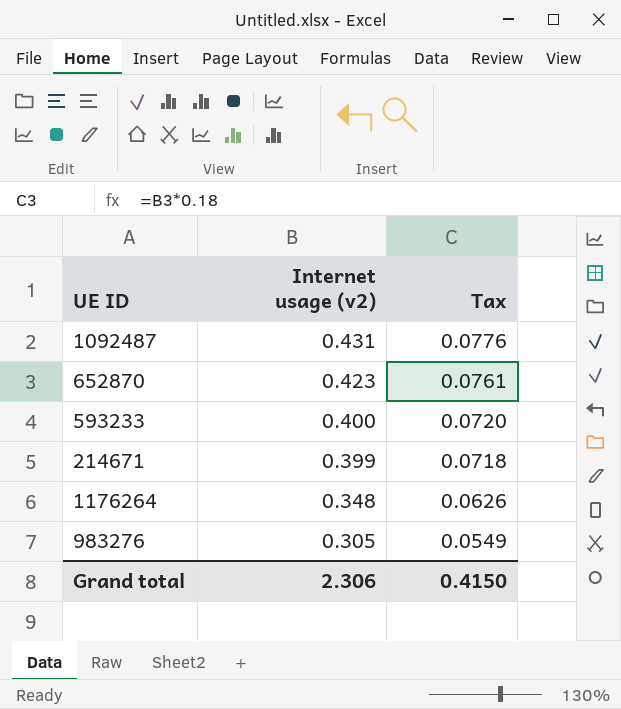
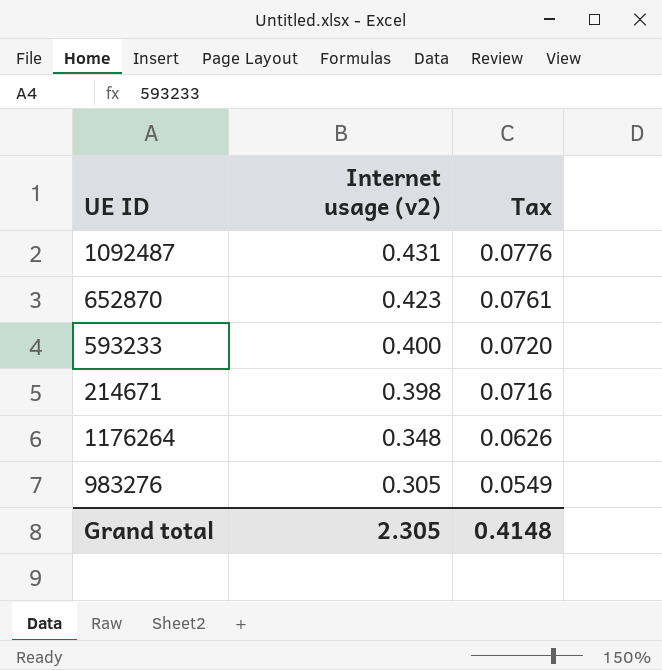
214671 | Internet usage (v2): 0.399 -> 0.398
214671 | Tax: 0.0718 -> 0.0716
Grand total | Internet usage (v2): 2.306 -> 2.305
Grand total | Tax: 0.4150 -> 0.4148

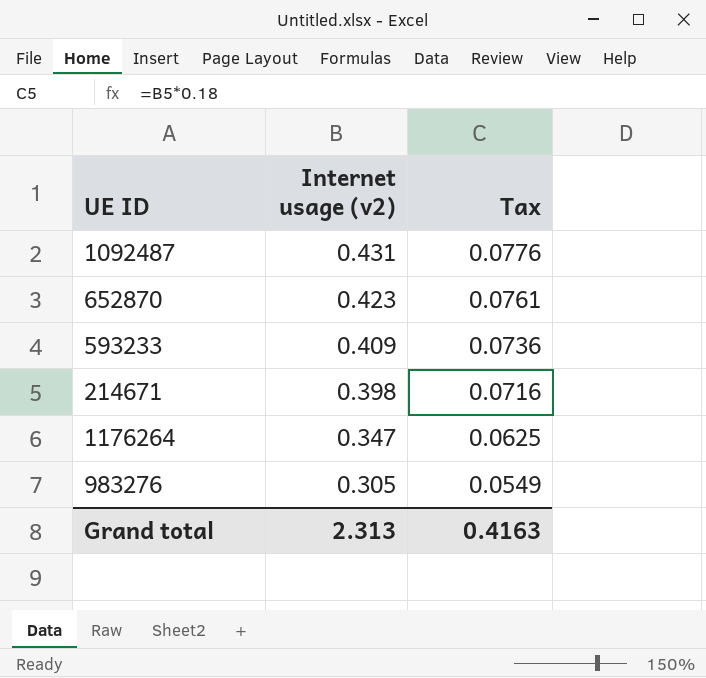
593233 | Internet usage (v2): 0.400 -> 0.409
593233 | Tax: 0.0720 -> 0.0736
1176264 | Internet usage (v2): 0.348 -> 0.347
1176264 | Tax: 0.0626 -> 0.0625
Grand total | Internet usage (v2): 2.305 -> 2.313
Grand total | Tax: 0.4148 -> 0.4163

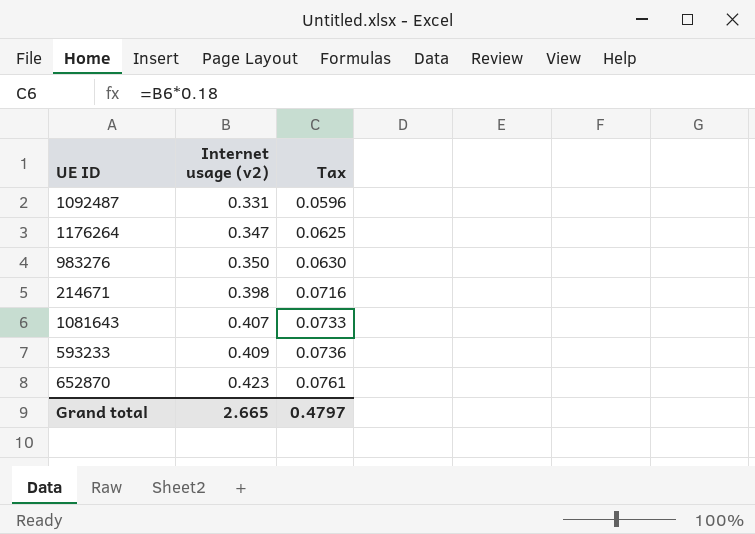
row order: Internet usage (v2) descending -> Internet usage (v2) ascending
1092487 | Internet usage (v2): 0.431 -> 0.331
1092487 | Tax: 0.0776 -> 0.0596
983276 | Internet usage (v2): 0.305 -> 0.350
983276 | Tax: 0.0549 -> 0.0630
row 1081643: none -> 0.407 | 0.0733
Grand total | Internet usage (v2): 2.313 -> 2.665
Grand total | Tax: 0.4163 -> 0.4797

